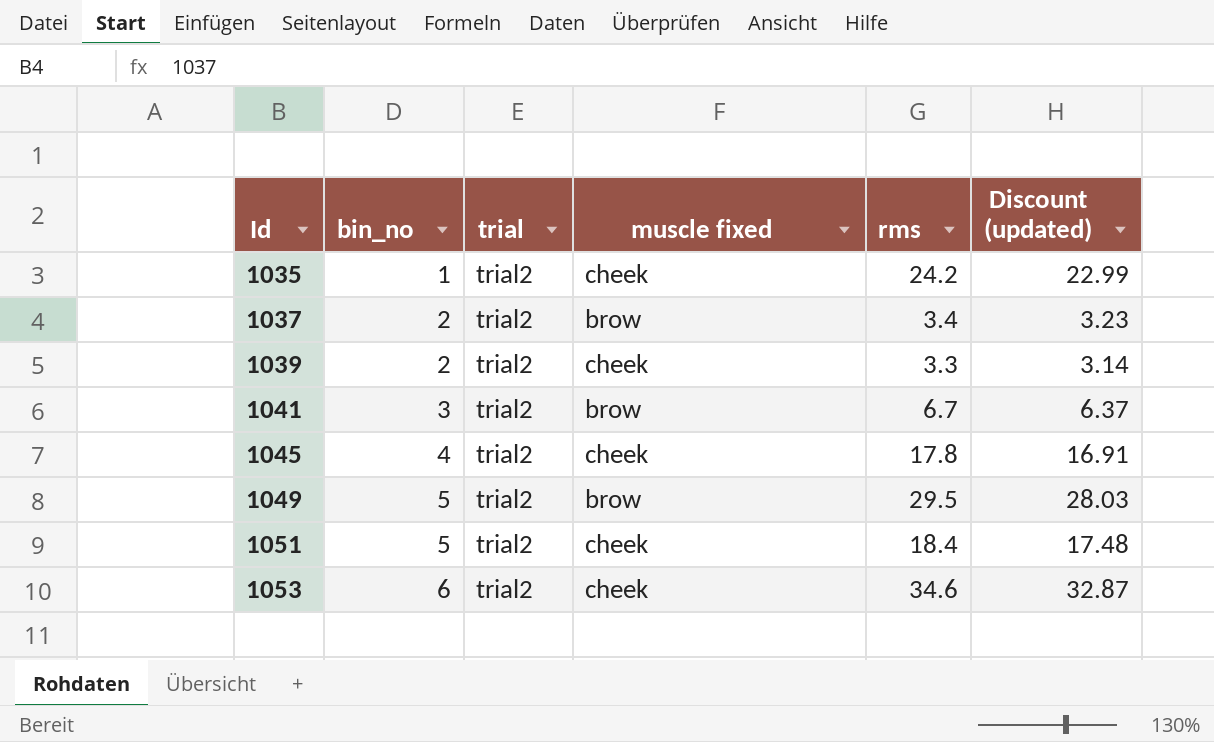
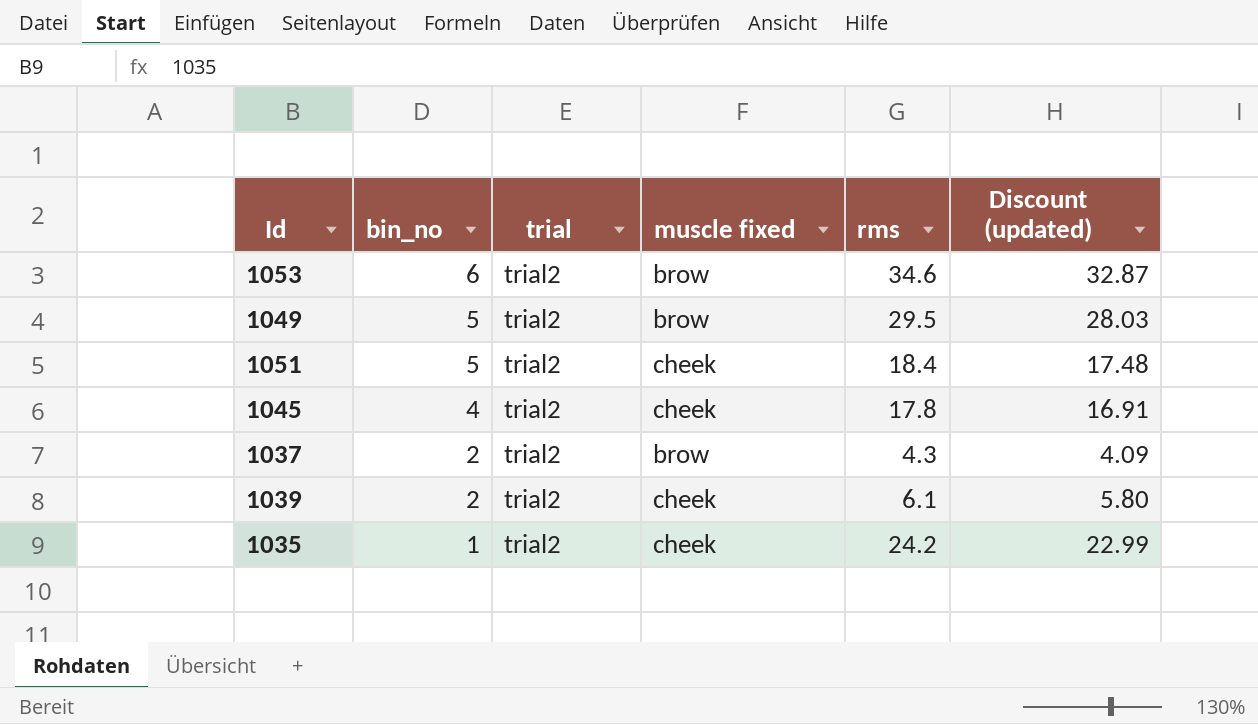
row order: Id ascending -> bin_no descending
row 1041: 3 | trial2 | brow | 6.7 | 6.37 -> none
1053 | muscle fixed: cheek -> brow
1037 | rms: 3.4 -> 4.3
1037 | Discount (updated): 3.23 -> 4.09
1039 | rms: 3.3 -> 6.1
1039 | Discount (updated): 3.14 -> 5.80

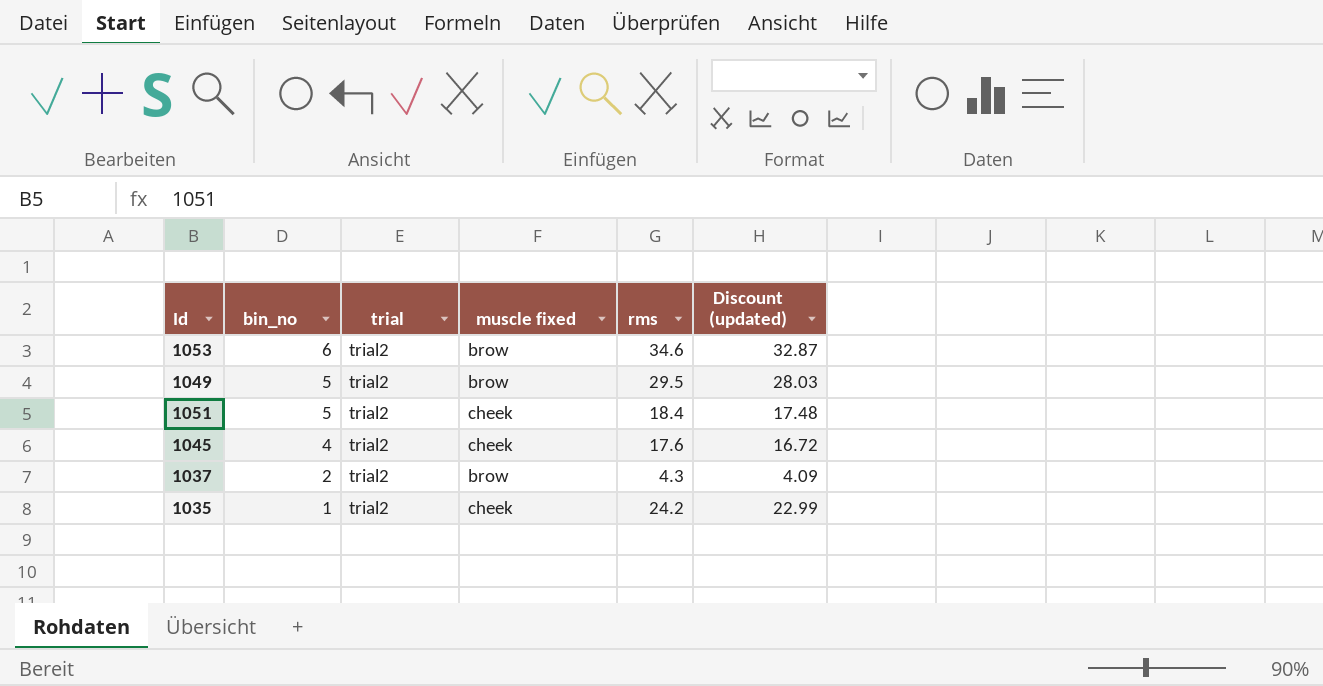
row 1039: 2 | trial2 | cheek | 6.1 | 5.80 -> none
1045 | rms: 17.8 -> 17.6
1045 | Discount (updated): 16.91 -> 16.72

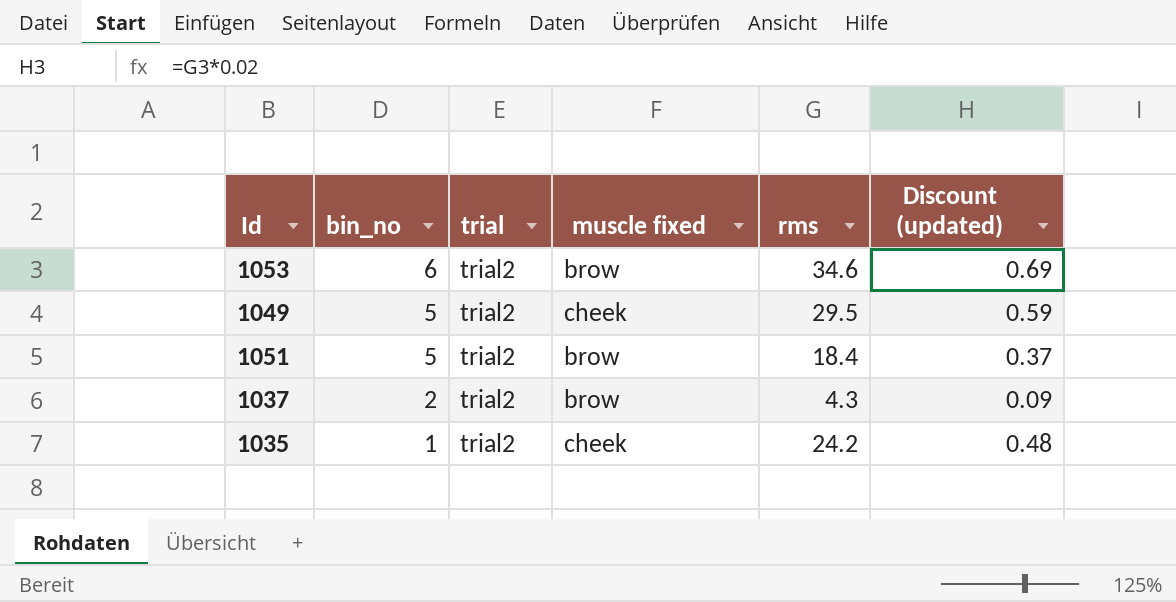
column Discount (updated) | formula: [rms] * 0.95 -> [rms] * 0.02
row 1045: 4 | trial2 | cheek | 17.6 | 16.72 -> none
1049 | muscle fixed: brow -> cheek
1051 | muscle fixed: cheek -> brow

